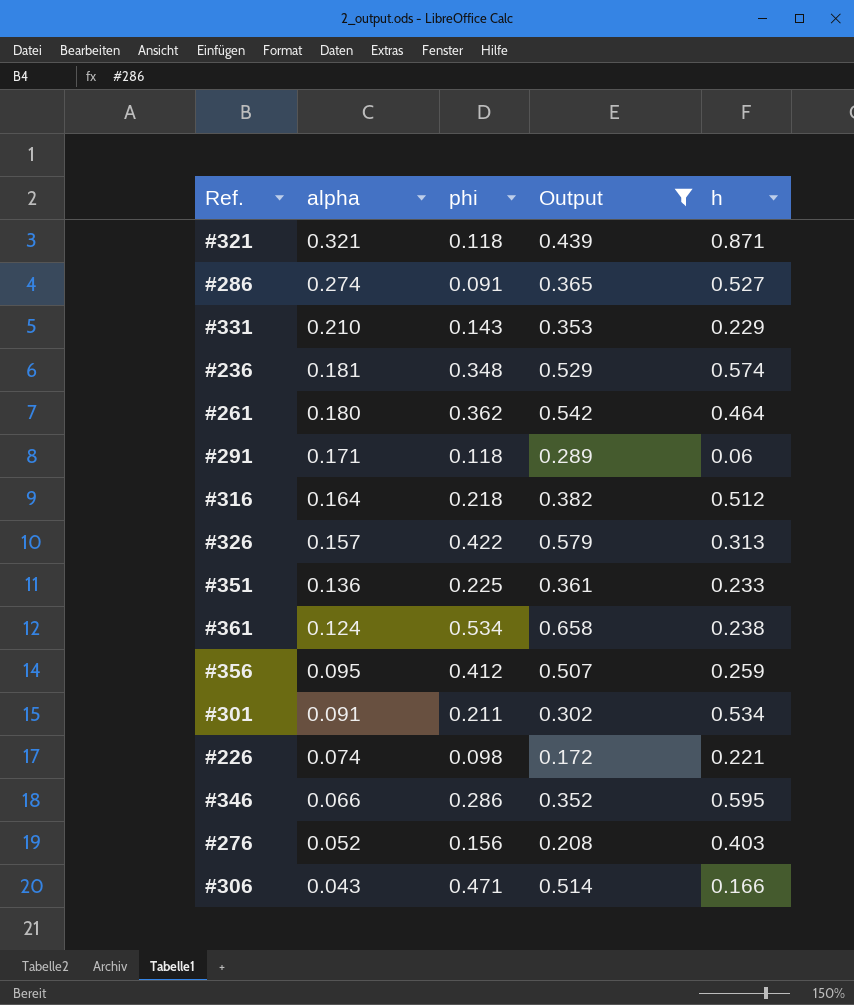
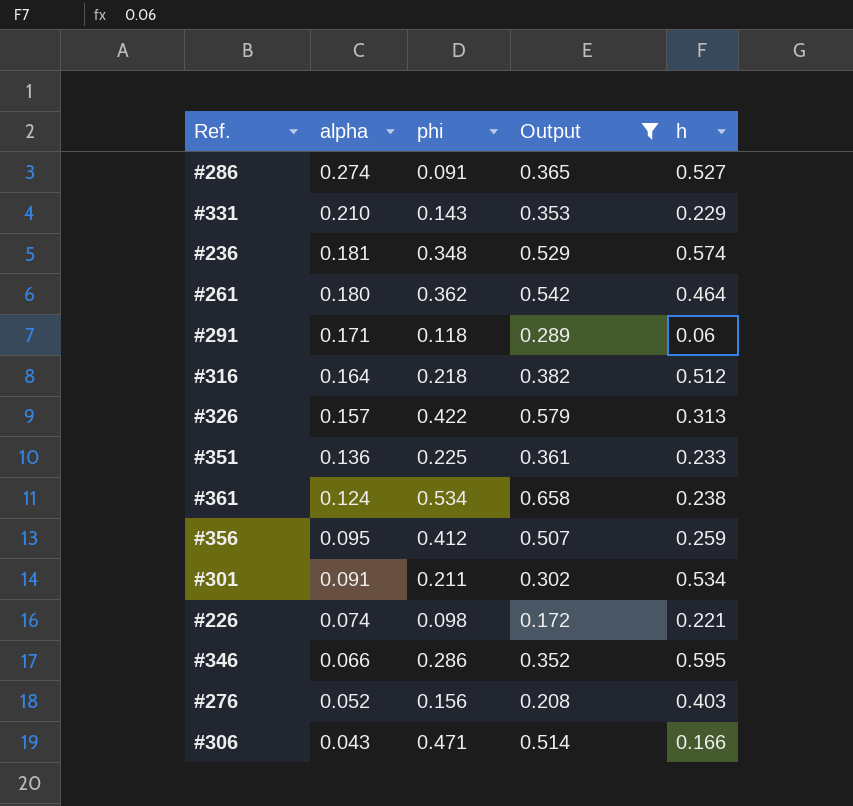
row #321: 0.321 | 0.118 | 0.439 | 0.871 -> none

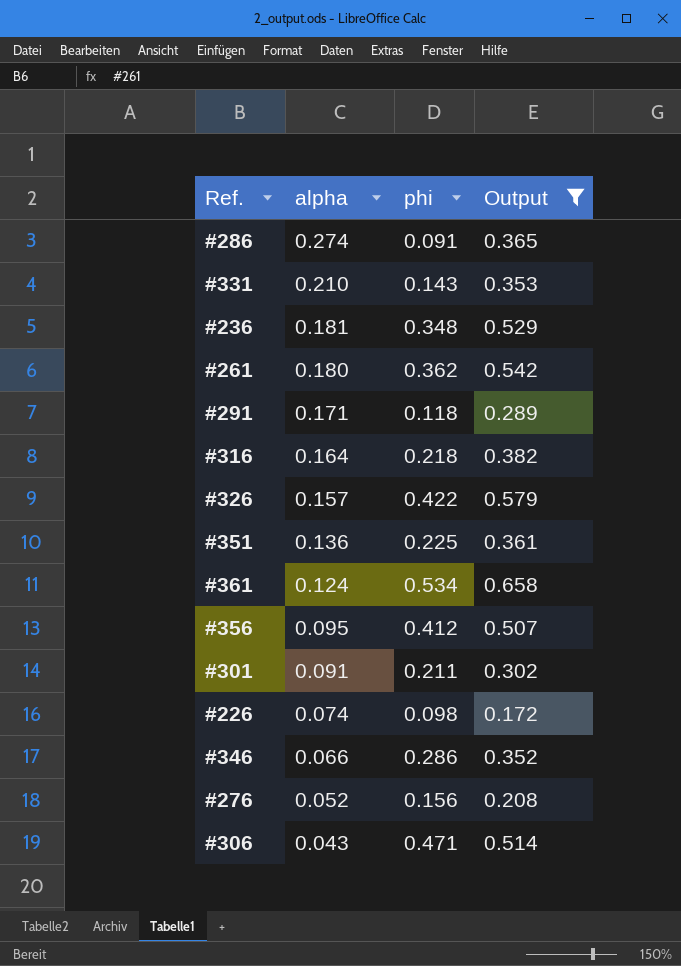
column h | position: 5 -> none

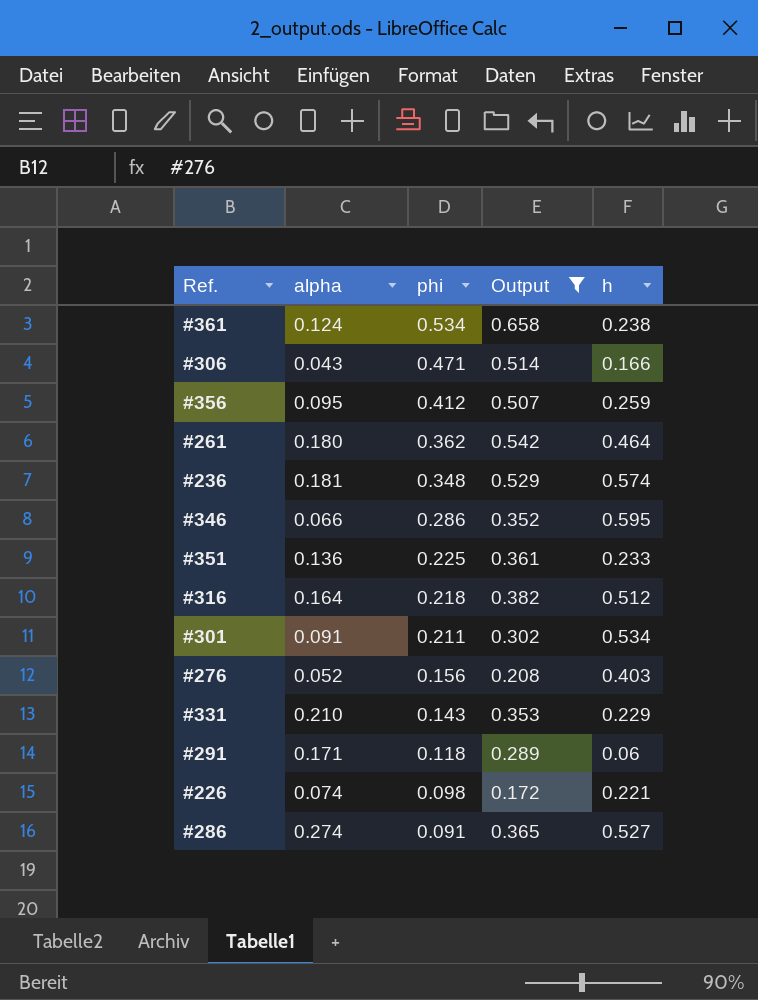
row order: alpha descending -> phi descending
column h | position: none -> 5
row #326: 0.157 | 0.422 | 0.579 -> none

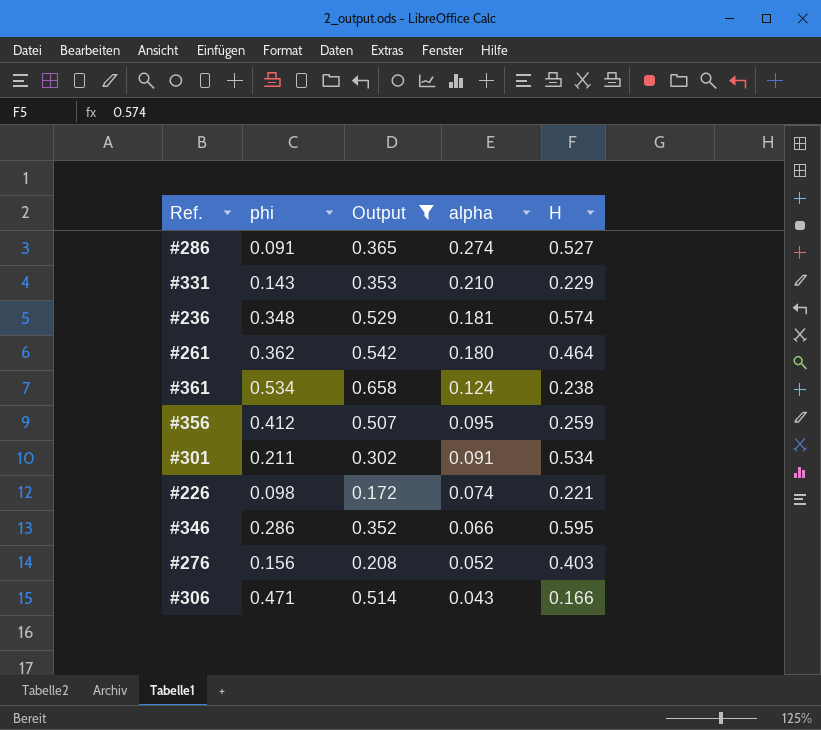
row order: phi descending -> alpha descending
column alpha | position: 2 -> 4
column name: h -> H
row #351: 0.136 | 0.225 | 0.361 | 0.233 -> none
row #316: 0.164 | 0.218 | 0.382 | 0.512 -> none
row #291: 0.171 | 0.118 | 0.289 | 0.06 -> none

